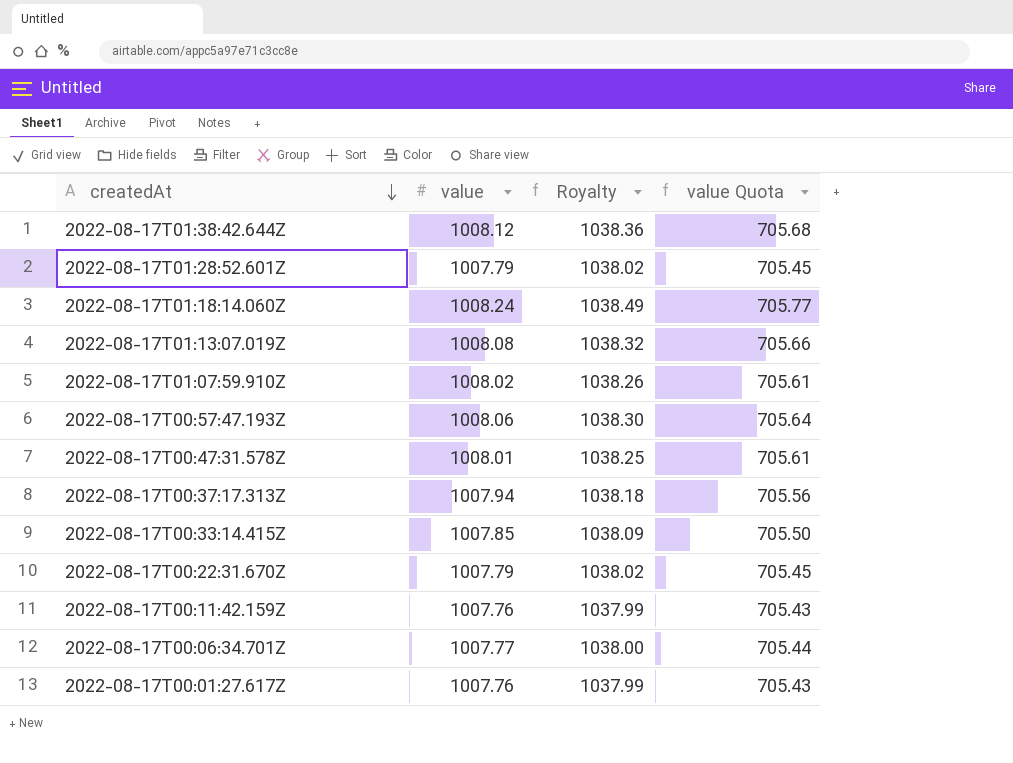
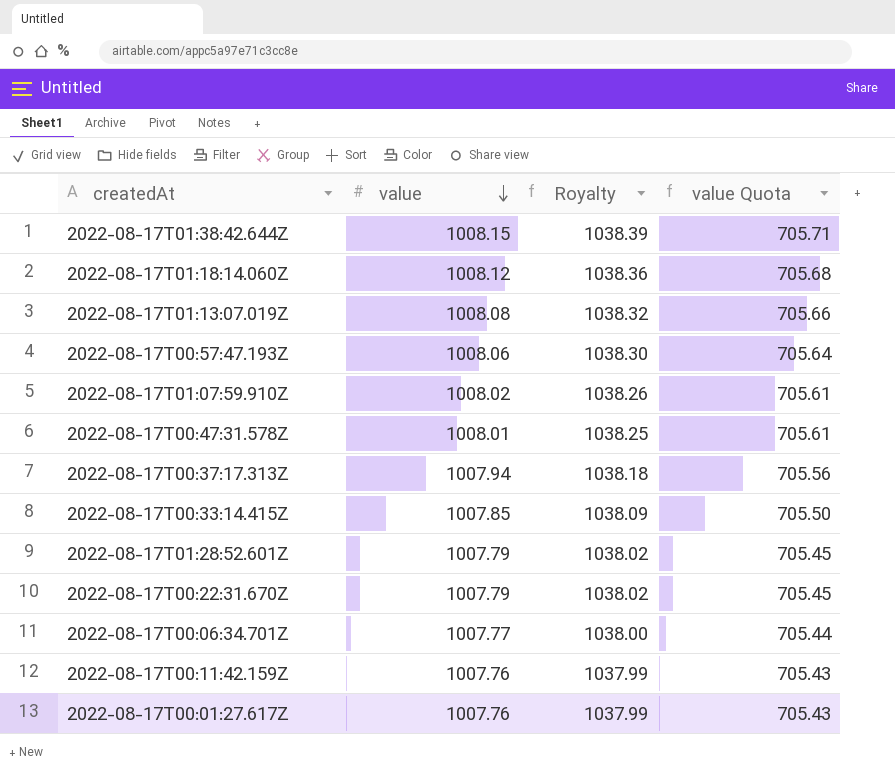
row order: createdAt descending -> value descending
2022-08-17T01:38:42.644Z | value: 1008.12 -> 1008.15
2022-08-17T01:38:42.644Z | Royalty: 1038.36 -> 1038.39
2022-08-17T01:38:42.644Z | value Quota: 705.68 -> 705.71
2022-08-17T01:18:14.060Z | value: 1008.24 -> 1008.12
2022-08-17T01:18:14.060Z | Royalty: 1038.49 -> 1038.36
2022-08-17T01:18:14.060Z | value Quota: 705.77 -> 705.68

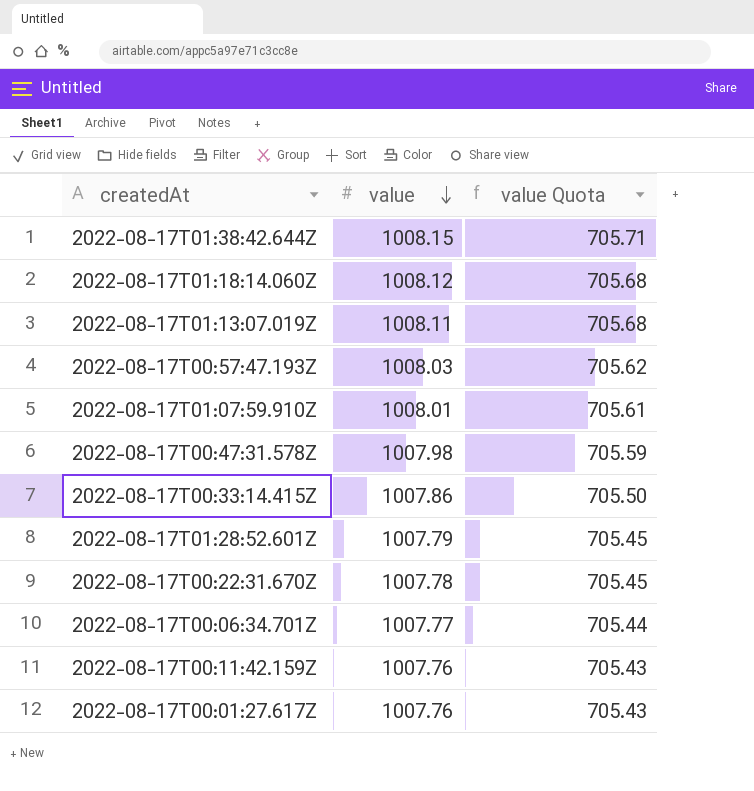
column Royalty | formula: [value] * 1.03 -> none
row 2022-08-17T00:37:17.313Z: 1007.94 | 1038.18 | 705.56 -> none
2022-08-17T01:13:07.019Z | value: 1008.08 -> 1008.11
2022-08-17T01:13:07.019Z | value Quota: 705.66 -> 705.68
2022-08-17T00:57:47.193Z | value: 1008.06 -> 1008.03
2022-08-17T00:57:47.193Z | value Quota: 705.64 -> 705.62
2022-08-17T01:07:59.910Z | value: 1008.02 -> 1008.01
2022-08-17T00:47:31.578Z | value: 1008.01 -> 1007.98
2022-08-17T00:47:31.578Z | value Quota: 705.61 -> 705.59
2022-08-17T00:33:14.415Z | value: 1007.85 -> 1007.86
2022-08-17T00:22:31.670Z | value: 1007.79 -> 1007.78

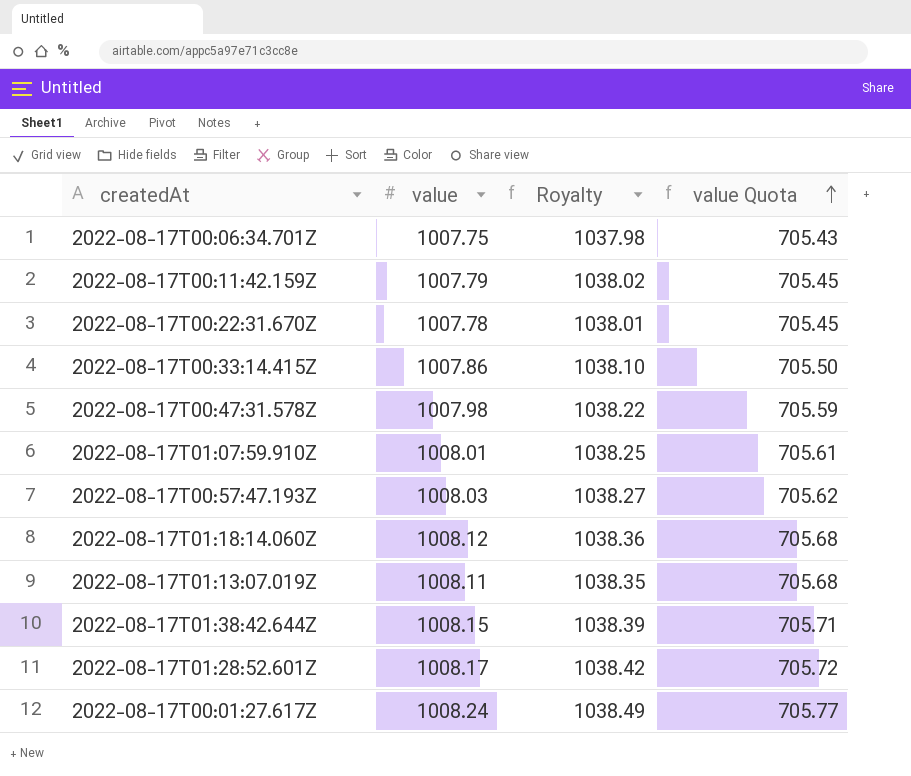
row order: value descending -> value Quota ascending
column Royalty | formula: none -> [value] * 1.03
2022-08-17T00:06:34.701Z | value: 1007.77 -> 1007.75
2022-08-17T00:06:34.701Z | value Quota: 705.44 -> 705.43
2022-08-17T00:11:42.159Z | value: 1007.76 -> 1007.79
2022-08-17T00:11:42.159Z | value Quota: 705.43 -> 705.45
2022-08-17T01:28:52.601Z | value: 1007.79 -> 1008.17
2022-08-17T01:28:52.601Z | value Quota: 705.45 -> 705.72
2022-08-17T00:01:27.617Z | value: 1007.76 -> 1008.24
2022-08-17T00:01:27.617Z | value Quota: 705.43 -> 705.77

